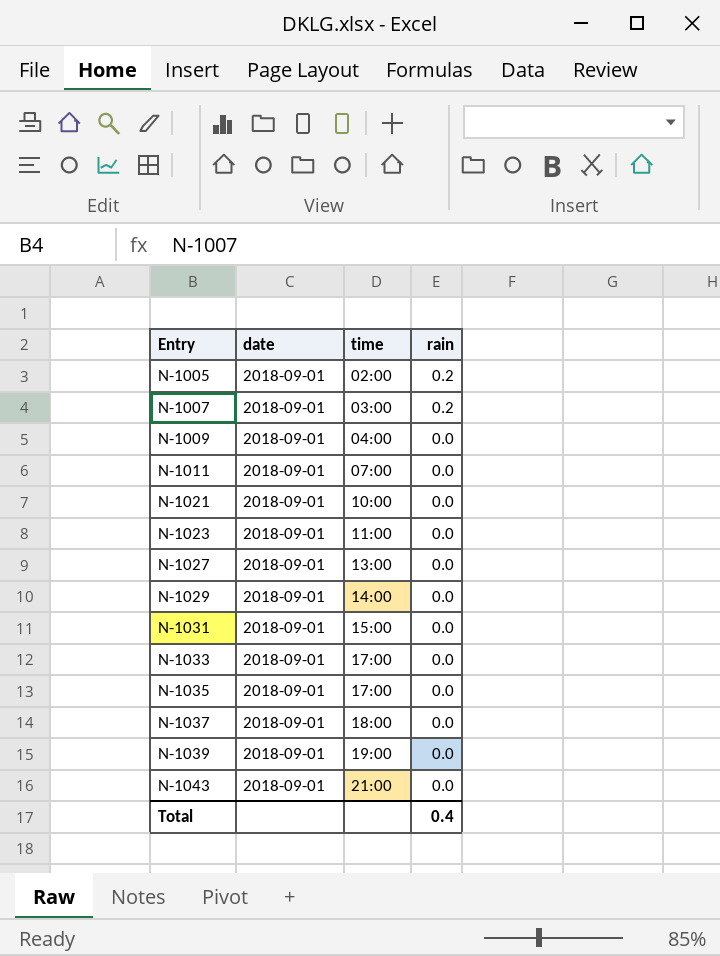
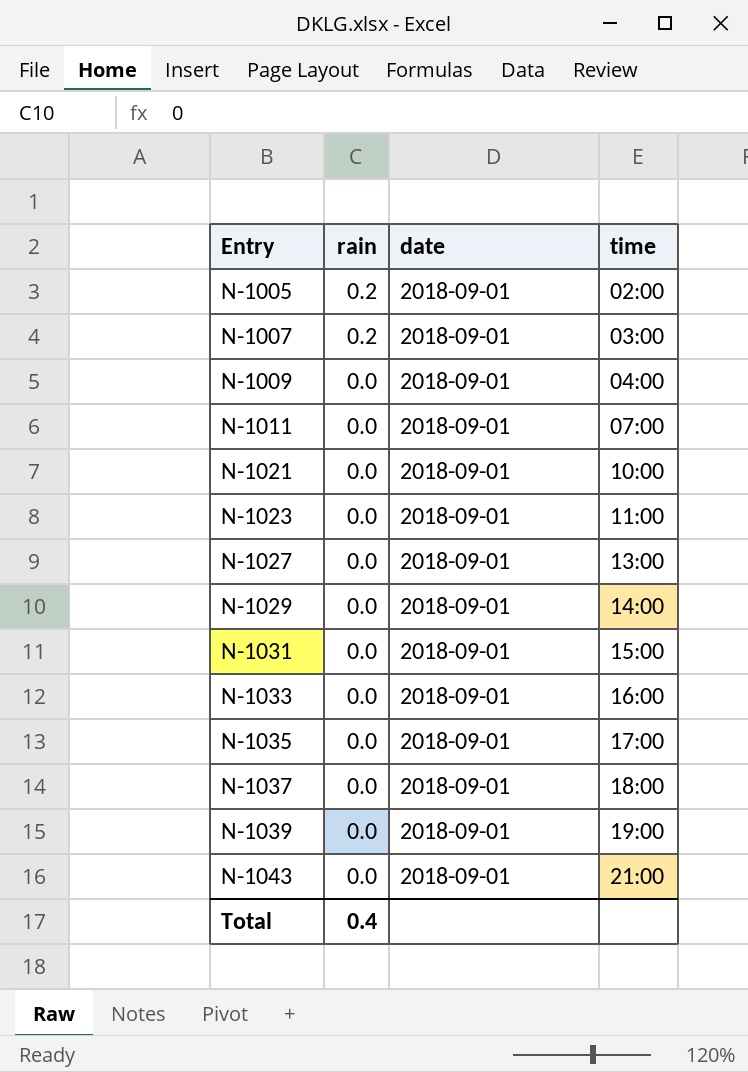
column rain | position: 4 -> 2
N-1033 | time: 17:00 -> 16:00

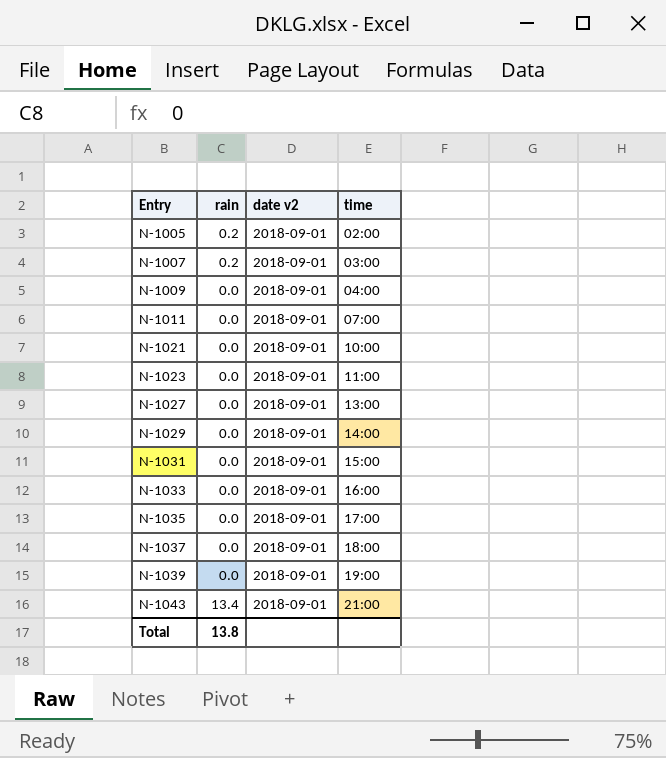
column name: date -> date v2
N-1043 | rain: 0.0 -> 13.4
Total | rain: 0.4 -> 13.8

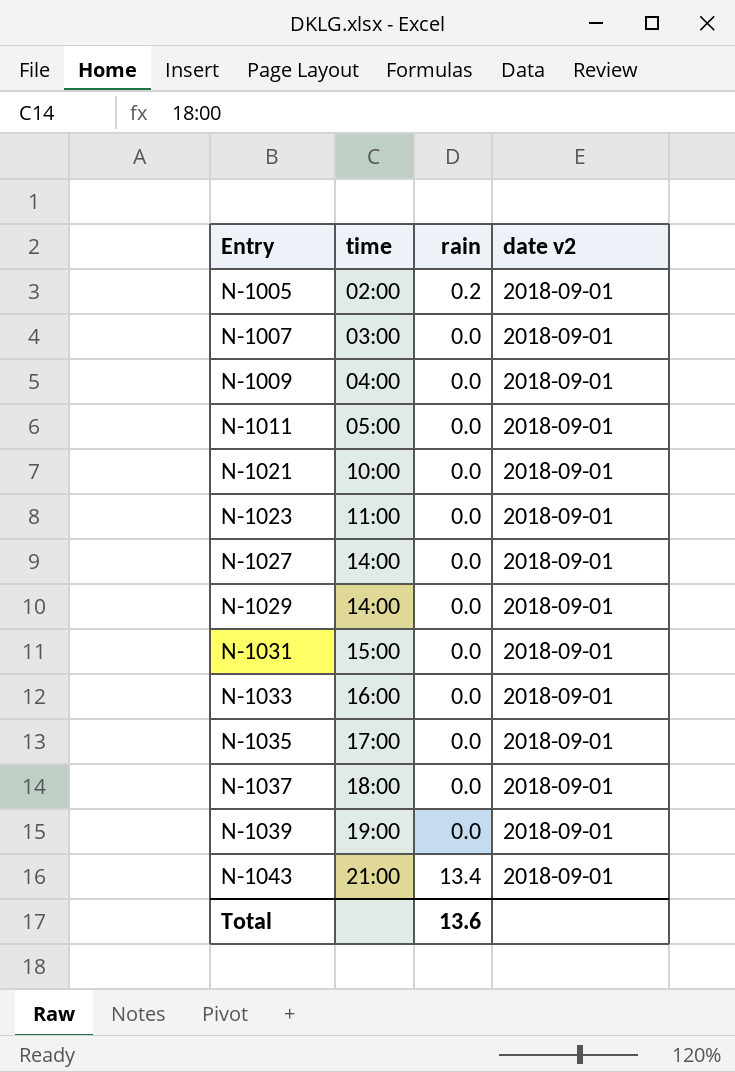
column time | position: 4 -> 2
N-1007 | rain: 0.2 -> 0.0
N-1011 | time: 07:00 -> 05:00
N-1027 | time: 13:00 -> 14:00
Total | rain: 13.8 -> 13.6

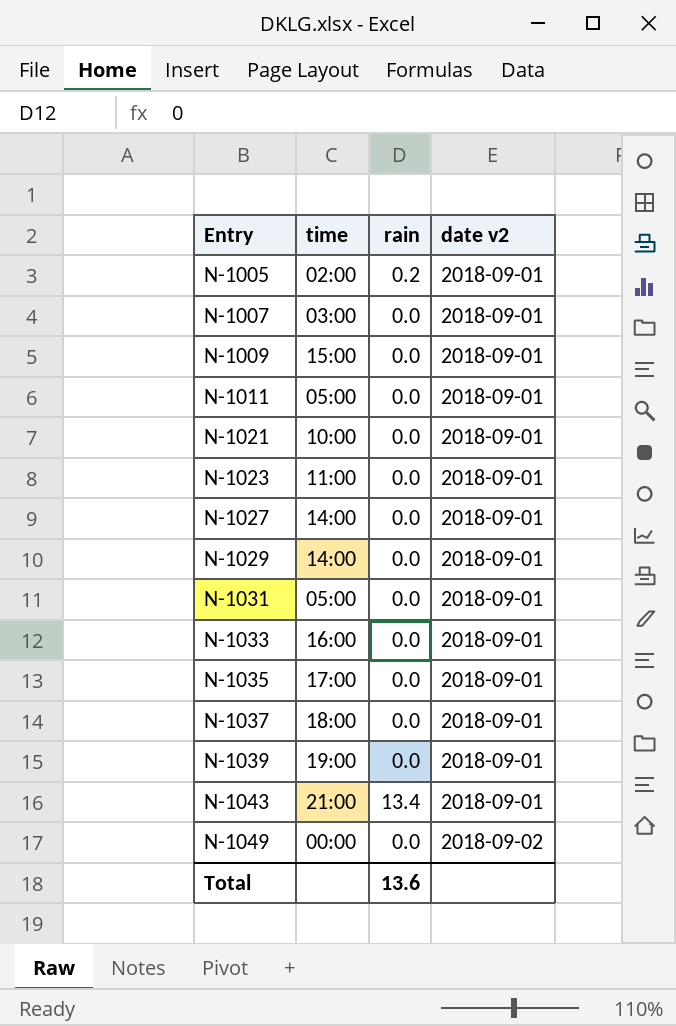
N-1009 | time: 04:00 -> 15:00
N-1031 | time: 15:00 -> 05:00
row N-1049: none -> 00:00 | 0.0 | 2018-09-02

